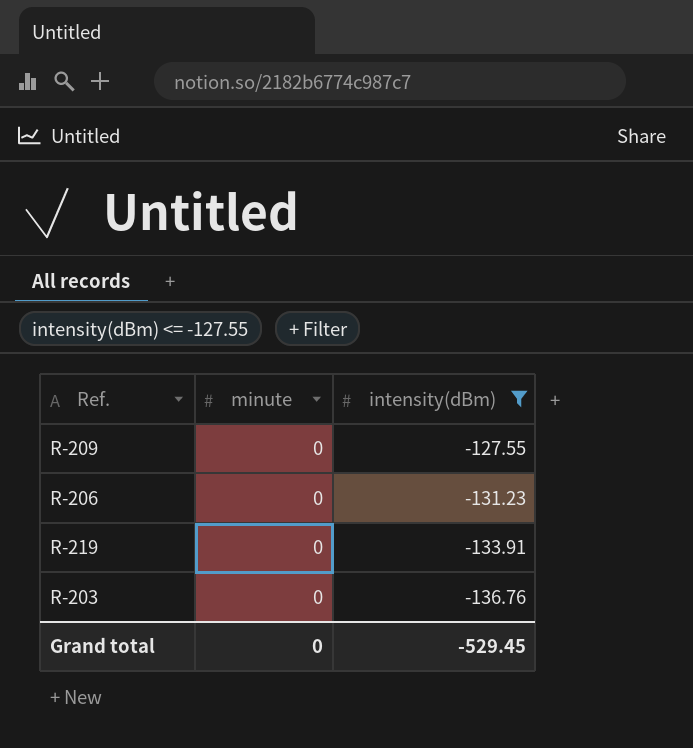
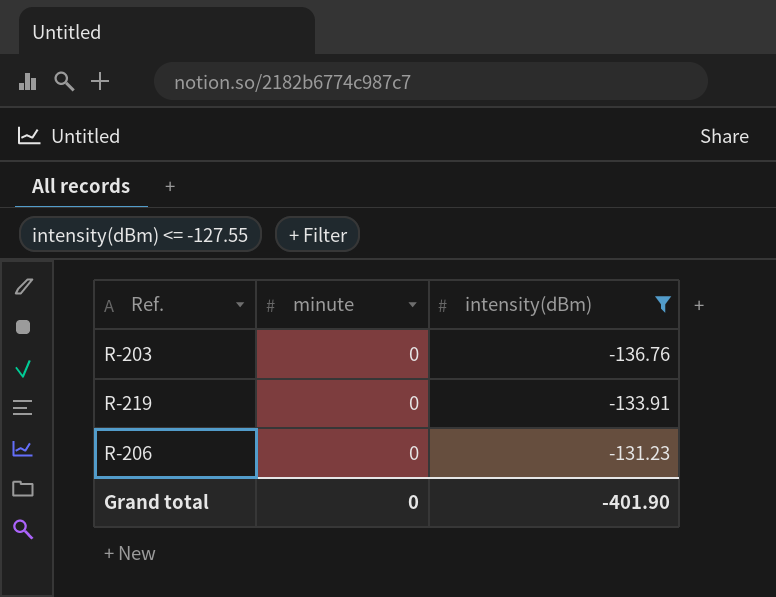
row order: intensity(dBm) descending -> intensity(dBm) ascending
row R-209: 0 | -127.55 -> none
Grand total | intensity(dBm): -529.45 -> -401.90

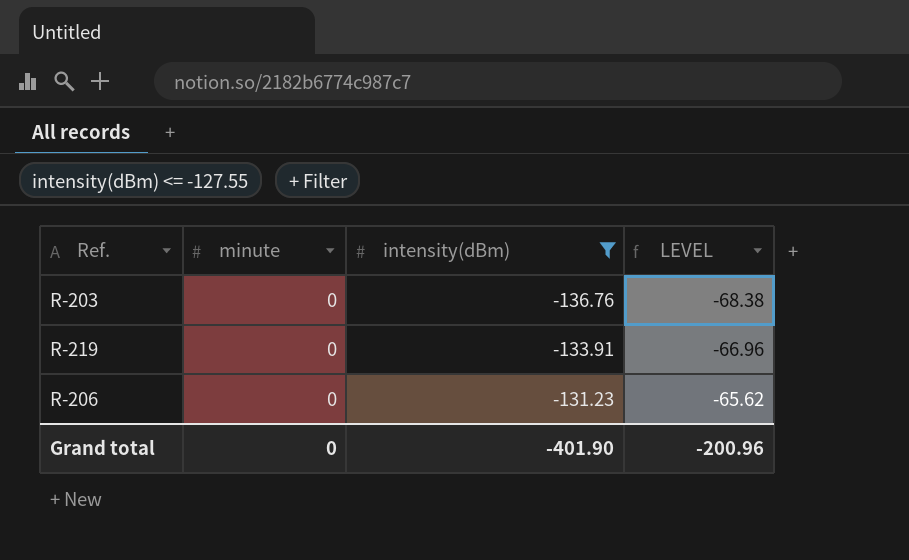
column LEVEL | formula: none -> [intensity(dBm)] * 0.5

